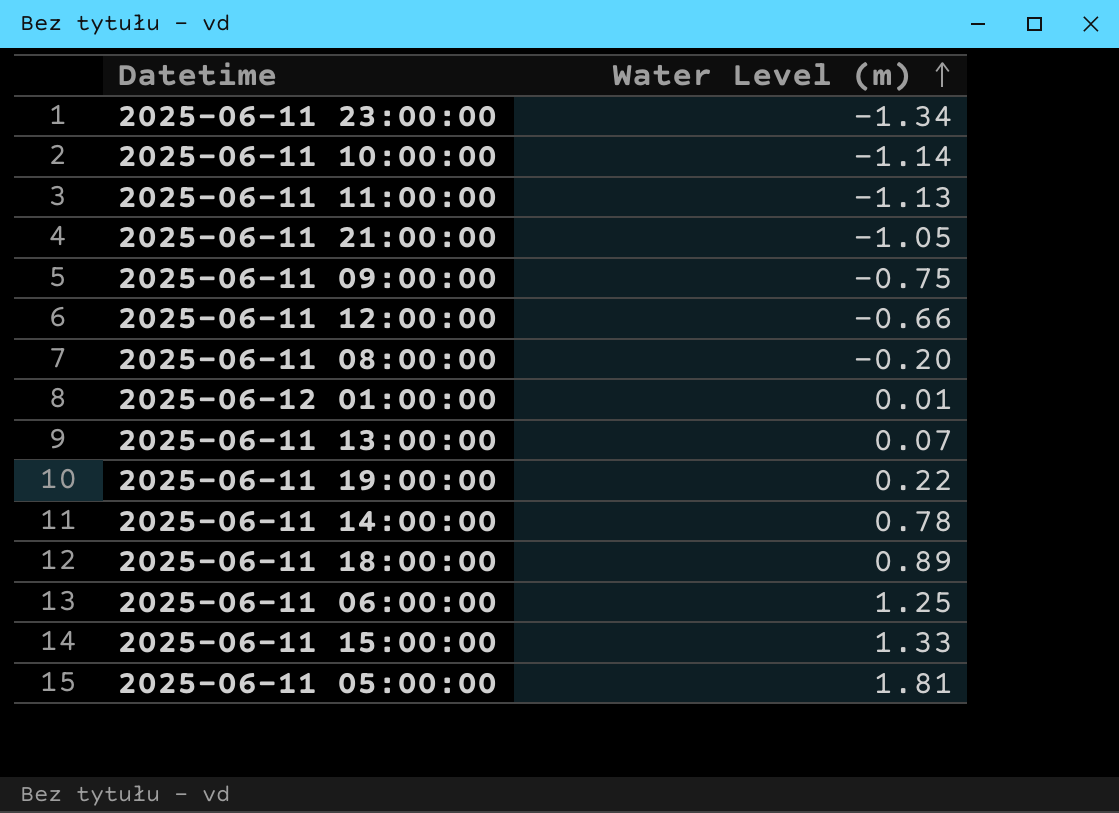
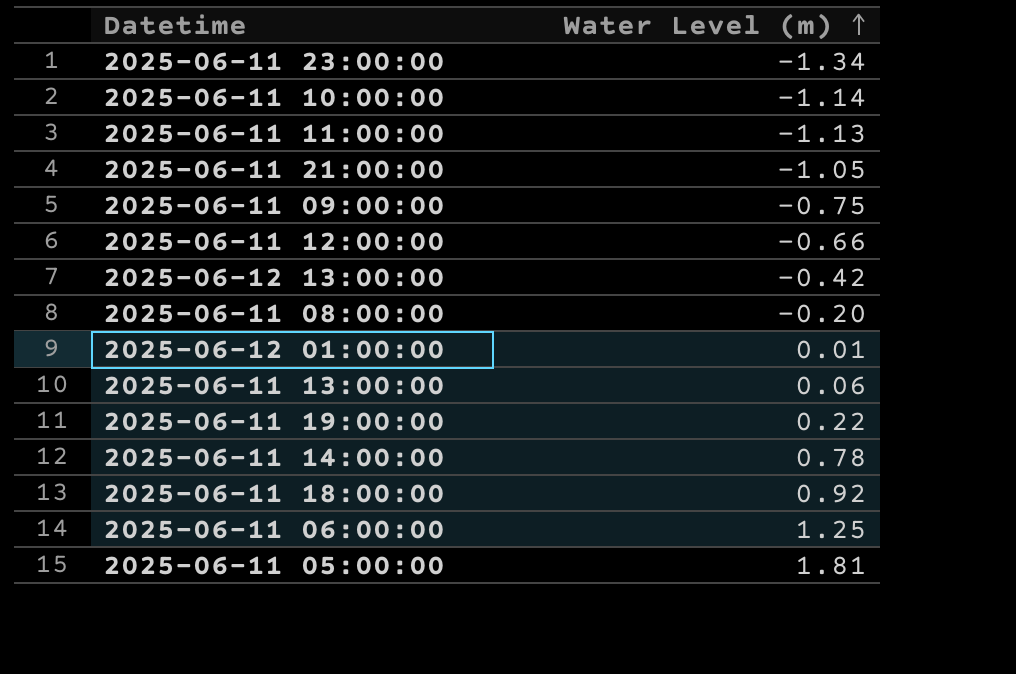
row 2025-06-11 15:00:00: 1.33 -> none
row 2025-06-12 13:00:00: none -> -0.42
2025-06-11 13:00:00 | Water Level (m): 0.07 -> 0.06
2025-06-11 18:00:00 | Water Level (m): 0.89 -> 0.92

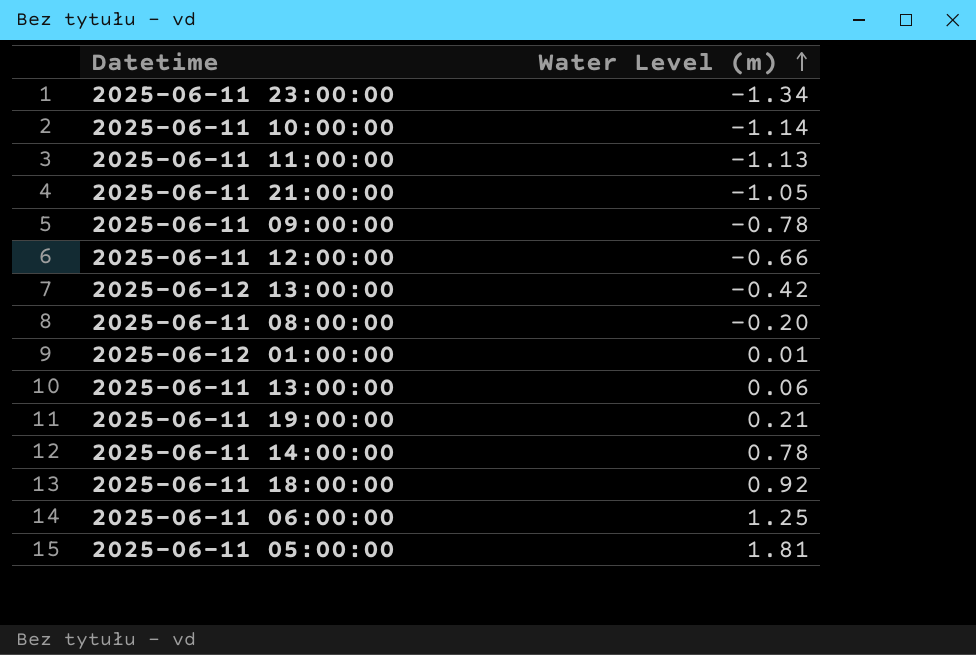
2025-06-11 09:00:00 | Water Level (m): -0.75 -> -0.78
2025-06-11 19:00:00 | Water Level (m): 0.22 -> 0.21

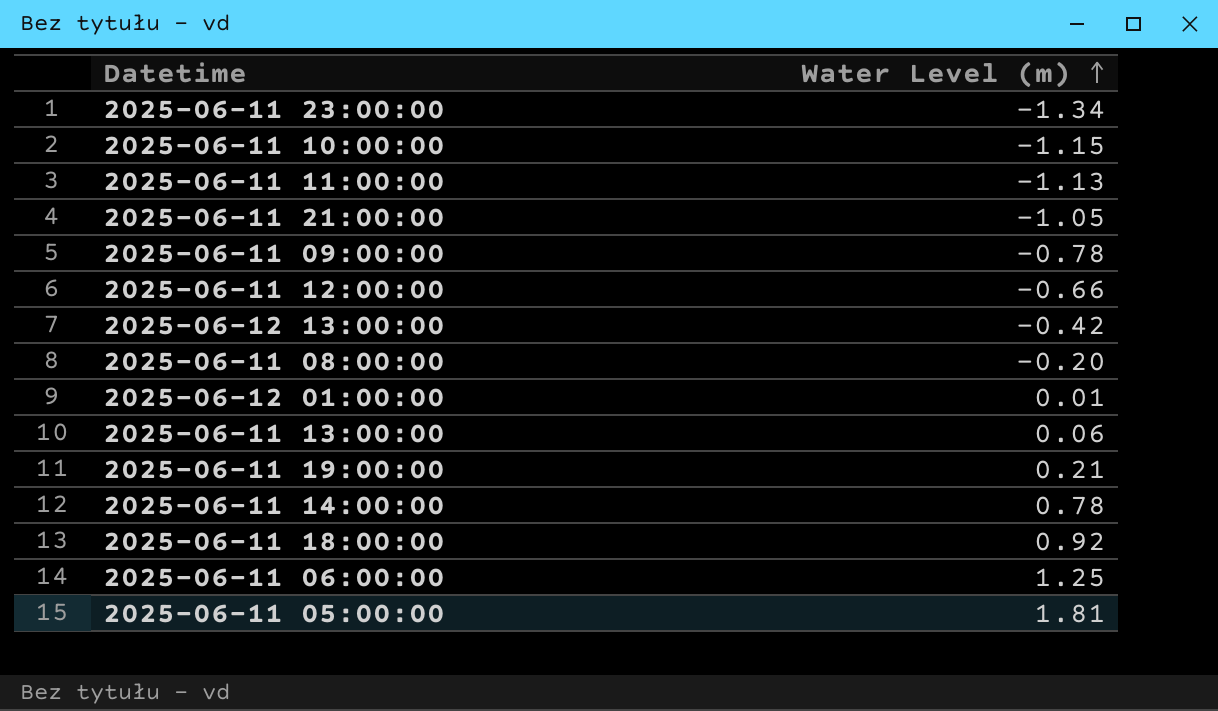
2025-06-11 10:00:00 | Water Level (m): -1.14 -> -1.15

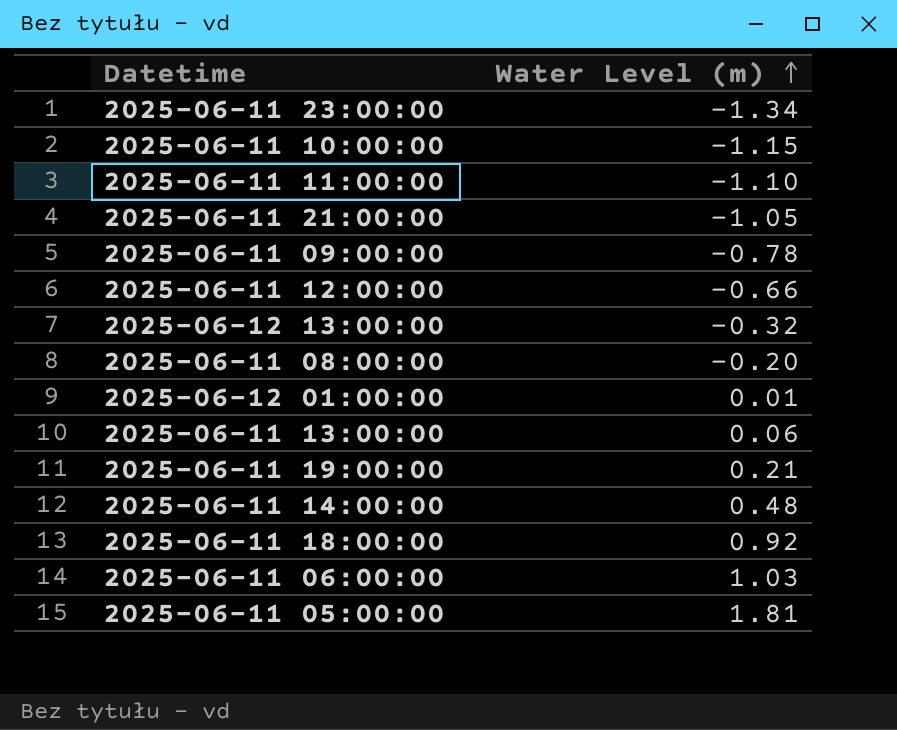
2025-06-11 11:00:00 | Water Level (m): -1.13 -> -1.10
2025-06-12 13:00:00 | Water Level (m): -0.42 -> -0.32
2025-06-11 14:00:00 | Water Level (m): 0.78 -> 0.48
2025-06-11 06:00:00 | Water Level (m): 1.25 -> 1.03

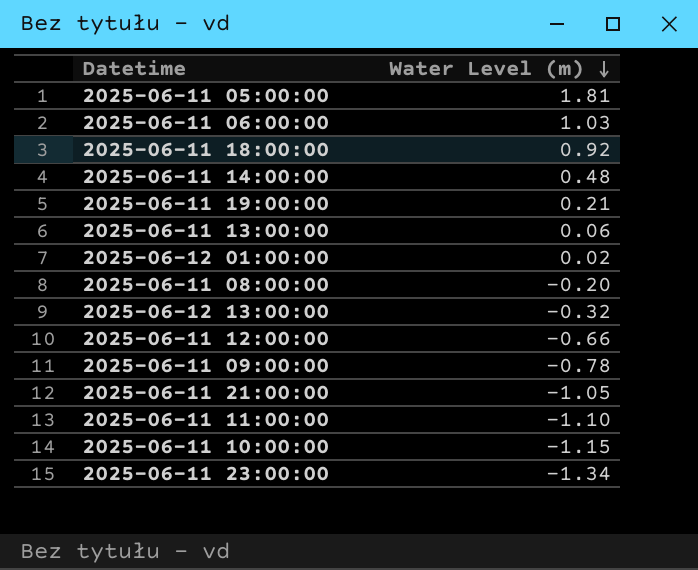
row order: Water Level (m) ascending -> Water Level (m) descending
2025-06-12 01:00:00 | Water Level (m): 0.01 -> 0.02

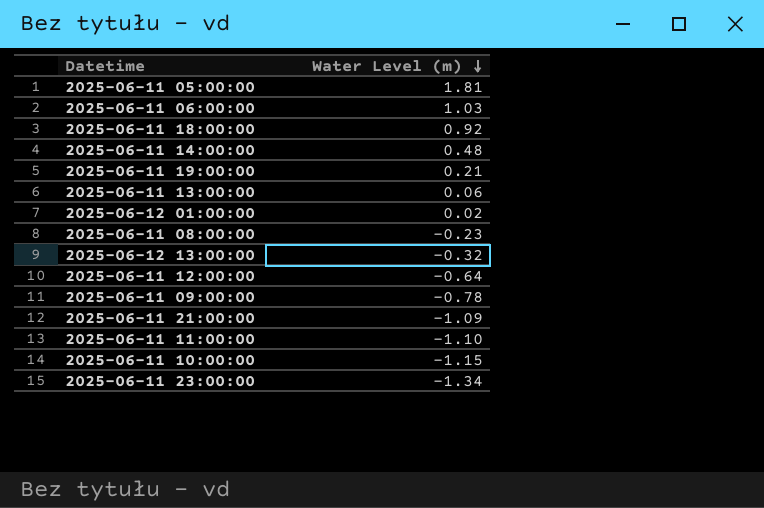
2025-06-11 08:00:00 | Water Level (m): -0.20 -> -0.23
2025-06-11 12:00:00 | Water Level (m): -0.66 -> -0.64
2025-06-11 21:00:00 | Water Level (m): -1.05 -> -1.09

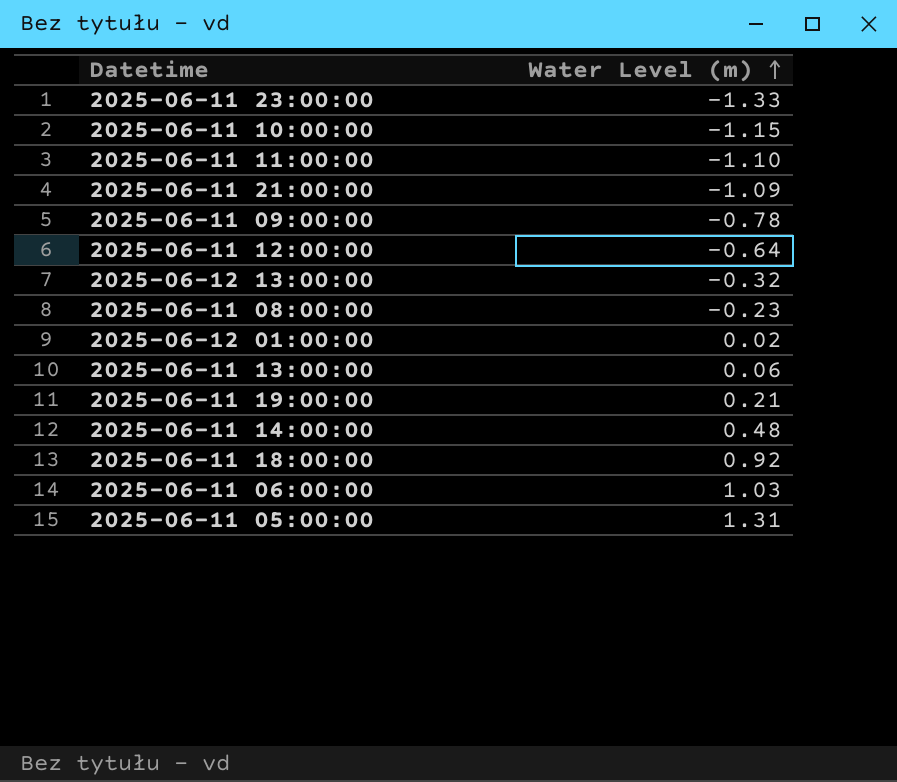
row order: Water Level (m) descending -> Water Level (m) ascending
2025-06-11 23:00:00 | Water Level (m): -1.34 -> -1.33
2025-06-11 05:00:00 | Water Level (m): 1.81 -> 1.31

